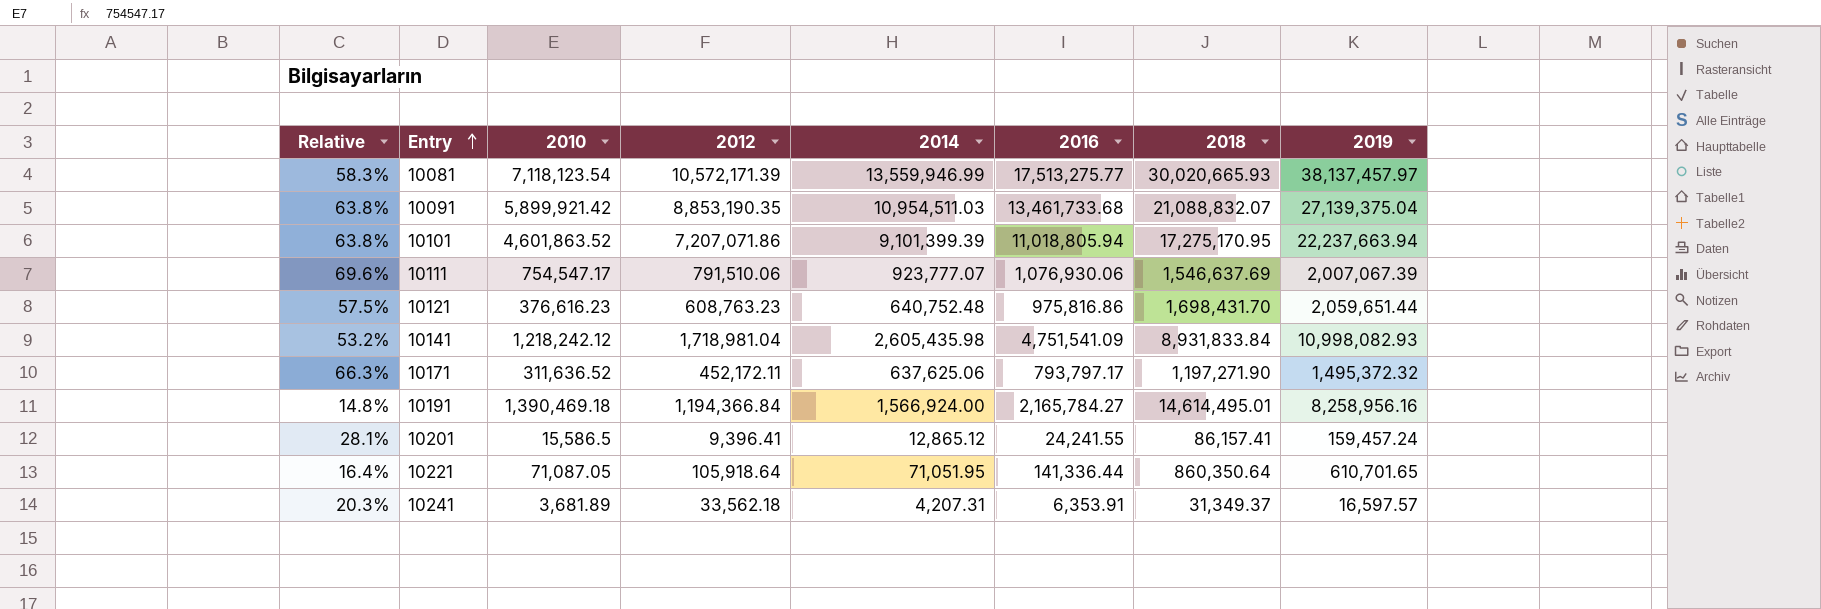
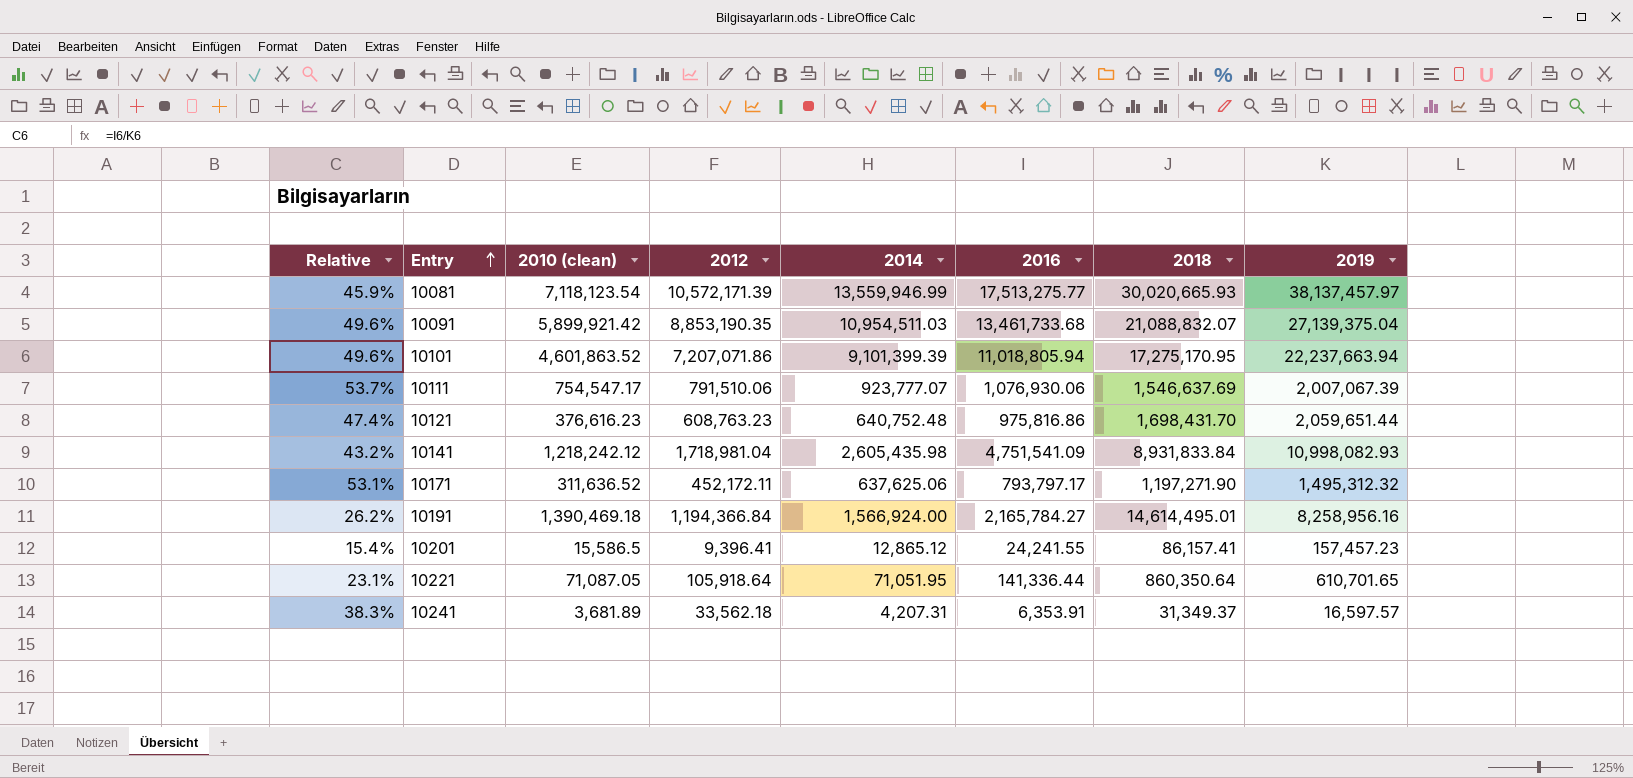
column Relative | formula: [2016] / [2018] -> [2016] / [2019]
column name: 2010 -> 2010 (clean)
10171 | 2019: 1,495,372.32 -> 1,495,312.32
10201 | 2019: 159,457.24 -> 157,457.23

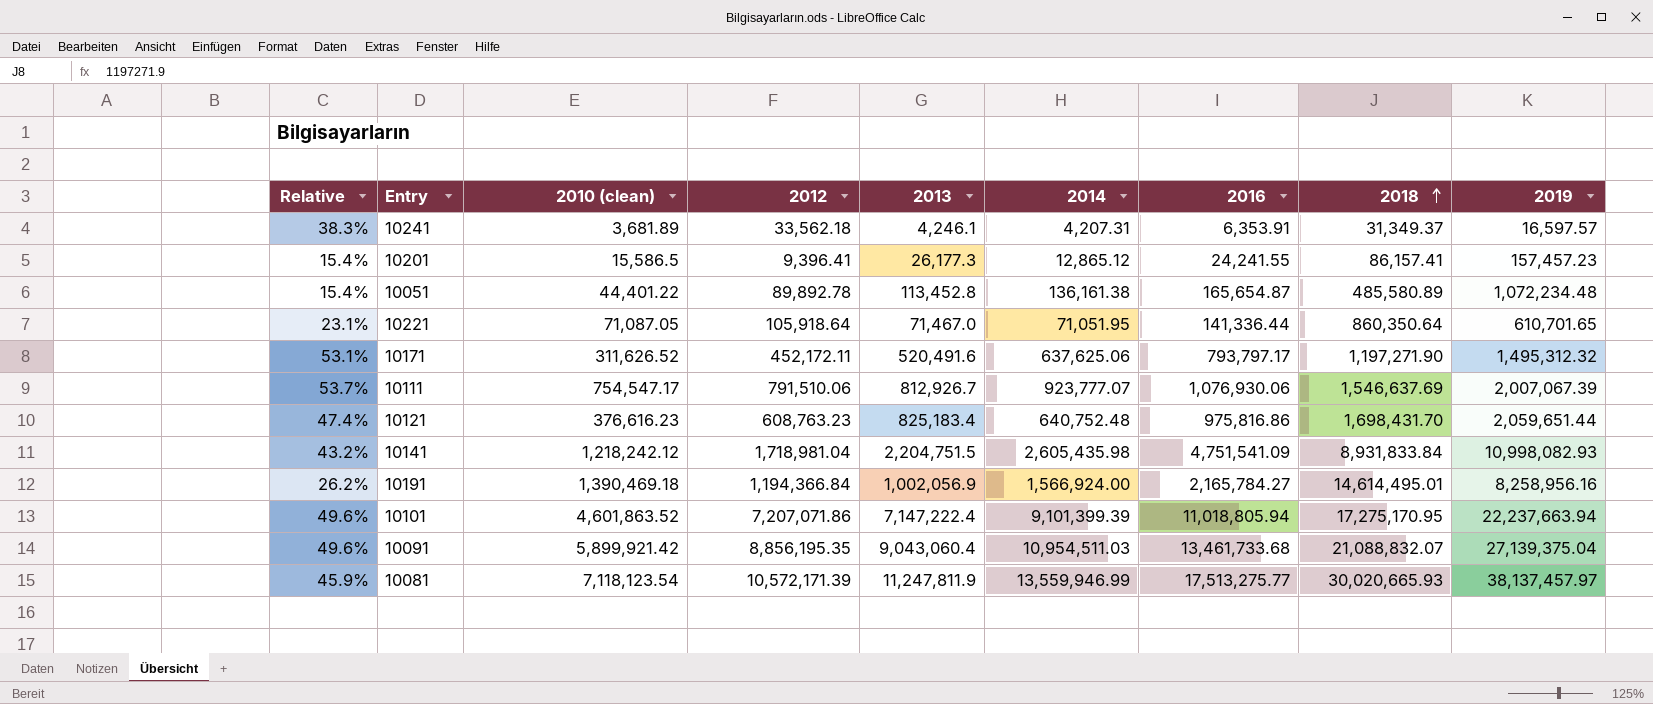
row order: Entry ascending -> 2018 ascending
column 2013 | position: none -> 5
row 10051: none -> 15.4% | 44,401.22 | 89,892.78 | 113,452.8 | 136,161.38 | 165,654.87 | 485,580.89 | 1,072,234.48
10171 | 2010 (clean): 311,636.52 -> 311,626.52
10091 | 2012: 8,853,190.35 -> 8,856,195.35

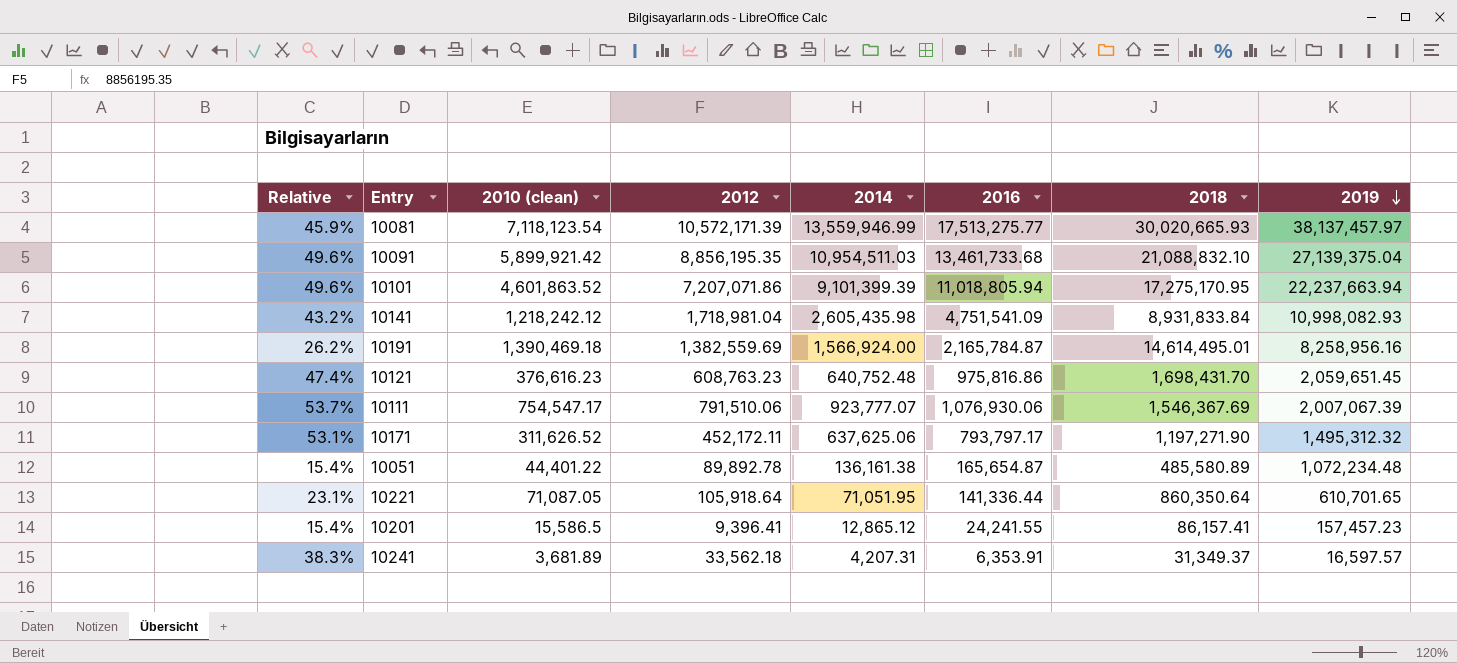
row order: 2018 ascending -> 2019 descending
column 2013 | position: 5 -> none
10091 | 2018: 21,088,832.07 -> 21,088,832.10
10191 | 2012: 1,194,366.84 -> 1,382,559.69
10191 | 2016: 2,165,784.27 -> 2,165,784.87
10121 | 2019: 2,059,651.44 -> 2,059,651.45
10111 | 2018: 1,546,637.69 -> 1,546,367.69

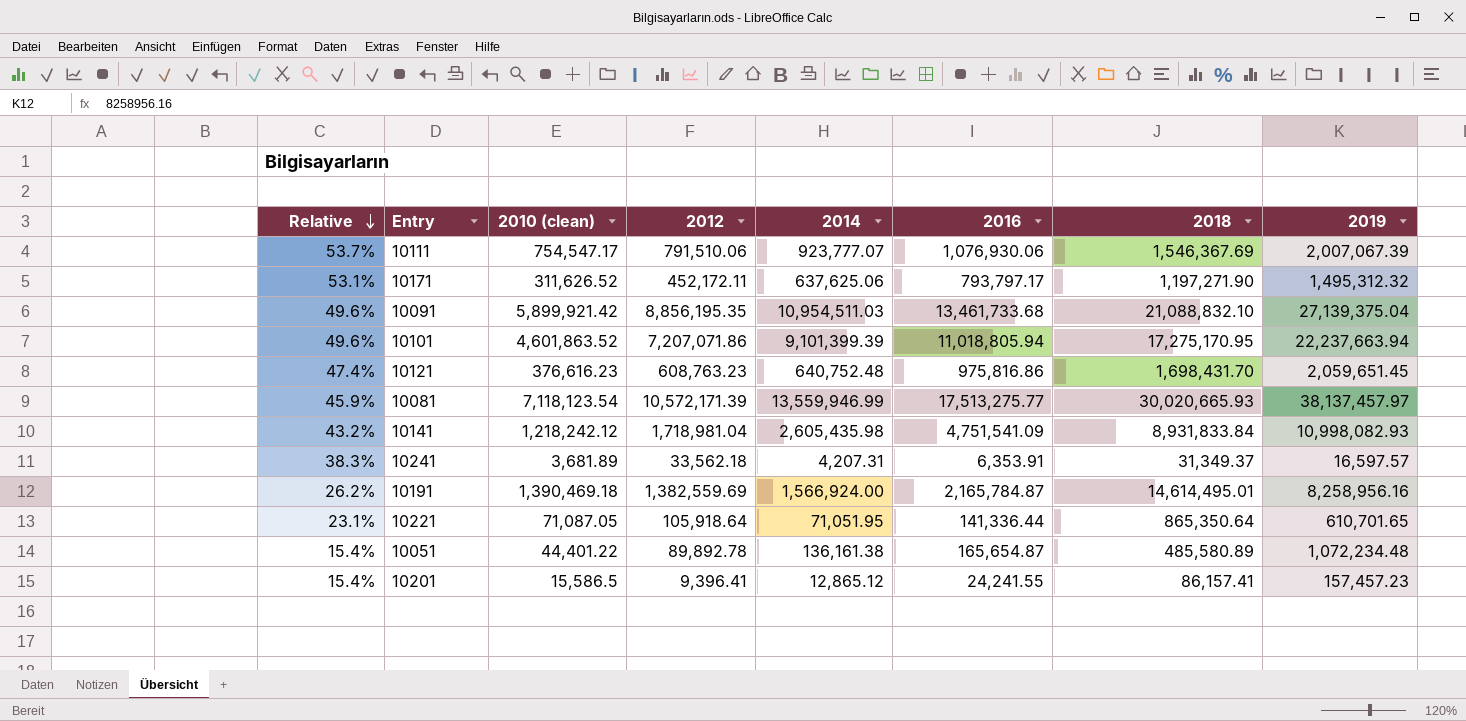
row order: 2019 descending -> Relative descending
10221 | 2018: 860,350.64 -> 865,350.64

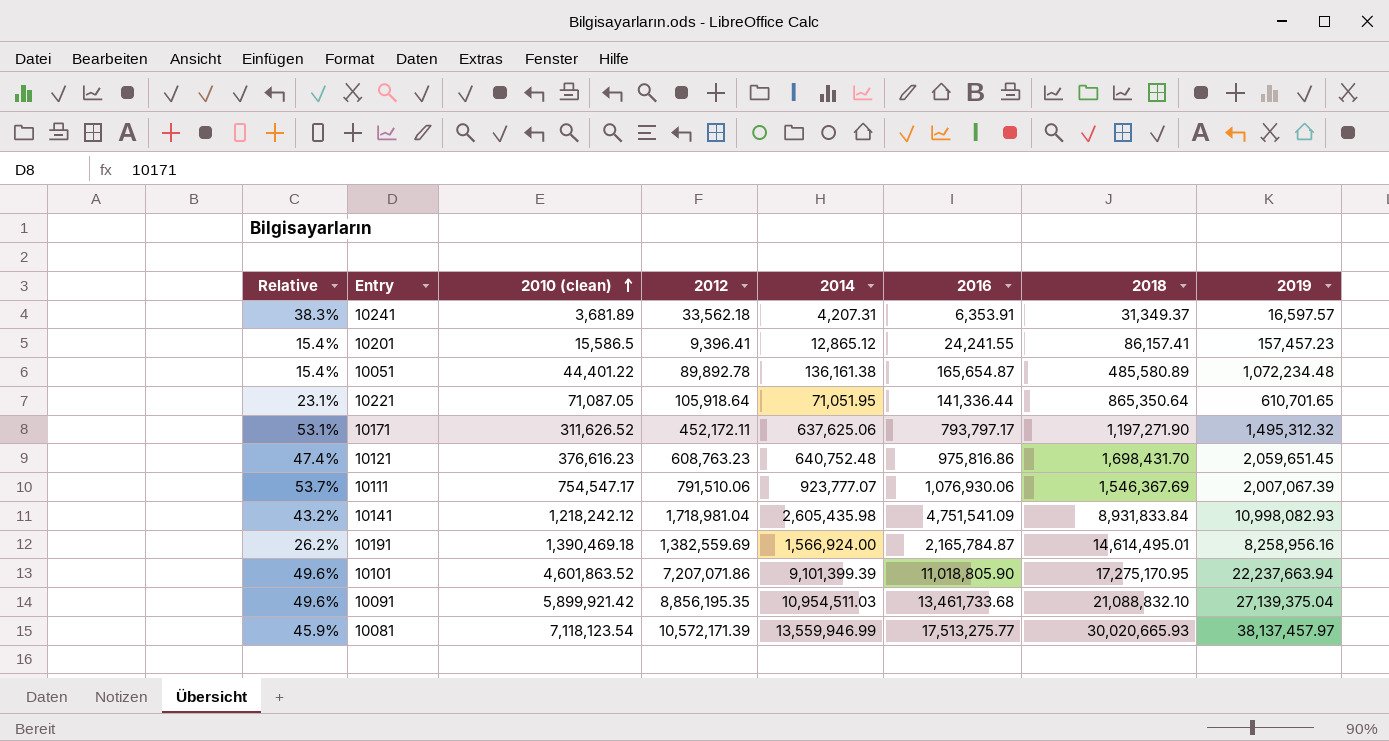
row order: Relative descending -> 2010 (clean) ascending
10101 | 2016: 11,018,805.94 -> 11,018,805.90

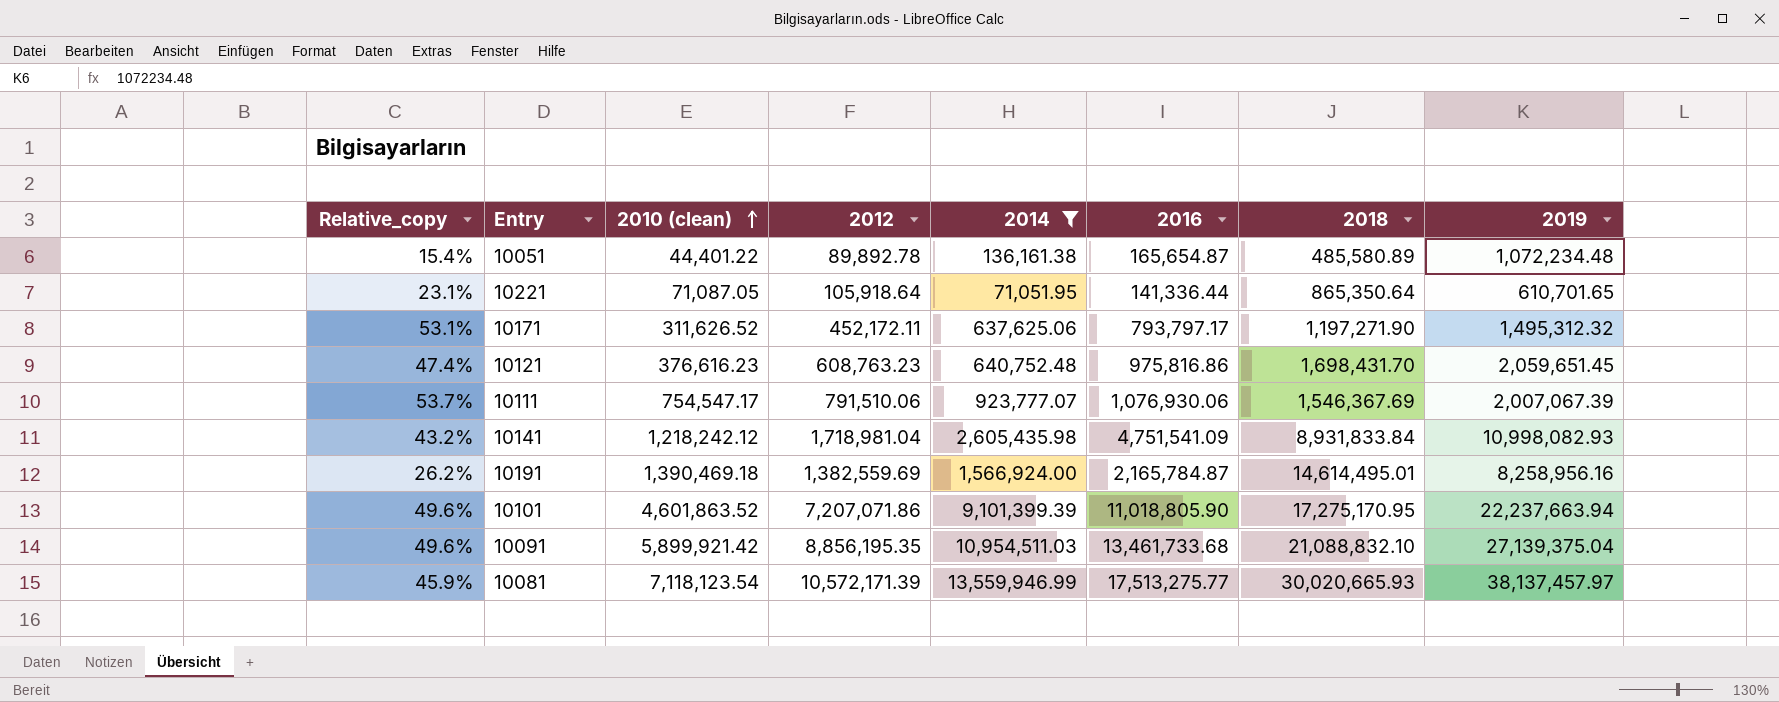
filter: none -> 2014 >= 71,051.95
column name: Relative -> Relative_copy

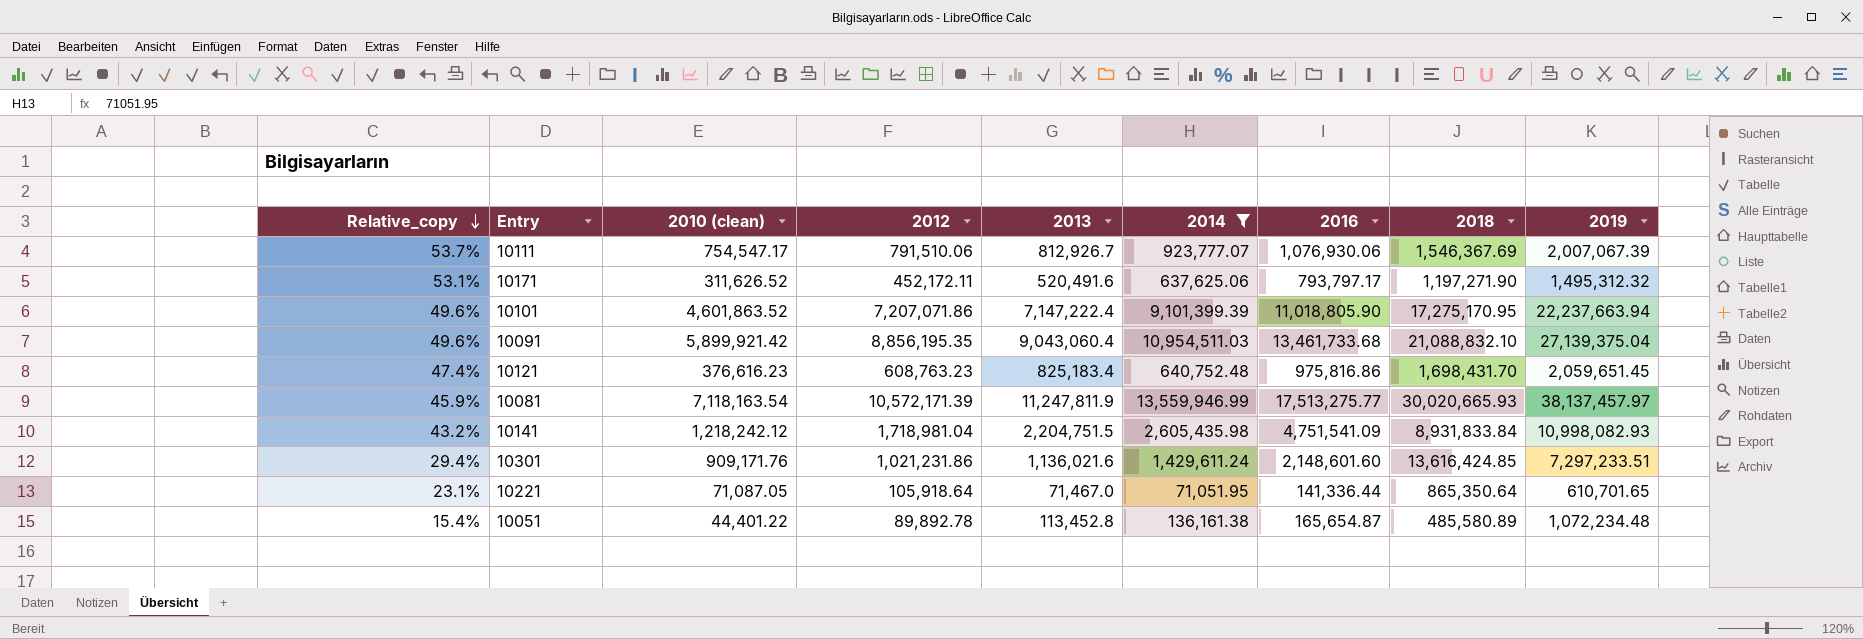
row order: 2010 (clean) ascending -> Relative_copy descending
column 2013 | position: none -> 5
row 10191: 26.2% | 1,390,469.18 | 1,382,559.69 | 1,566,924.00 | 2,165,784.87 | 14,614,495.01 | 8,258,956.16 -> none
10081 | 2010 (clean): 7,118,123.54 -> 7,118,163.54
row 10301: none -> 29.4% | 909,171.76 | 1,021,231.86 | 1,136,021.6 | 1,429,611.24 | 2,148,601.60 | 13,616,424.85 | 7,297,233.51

